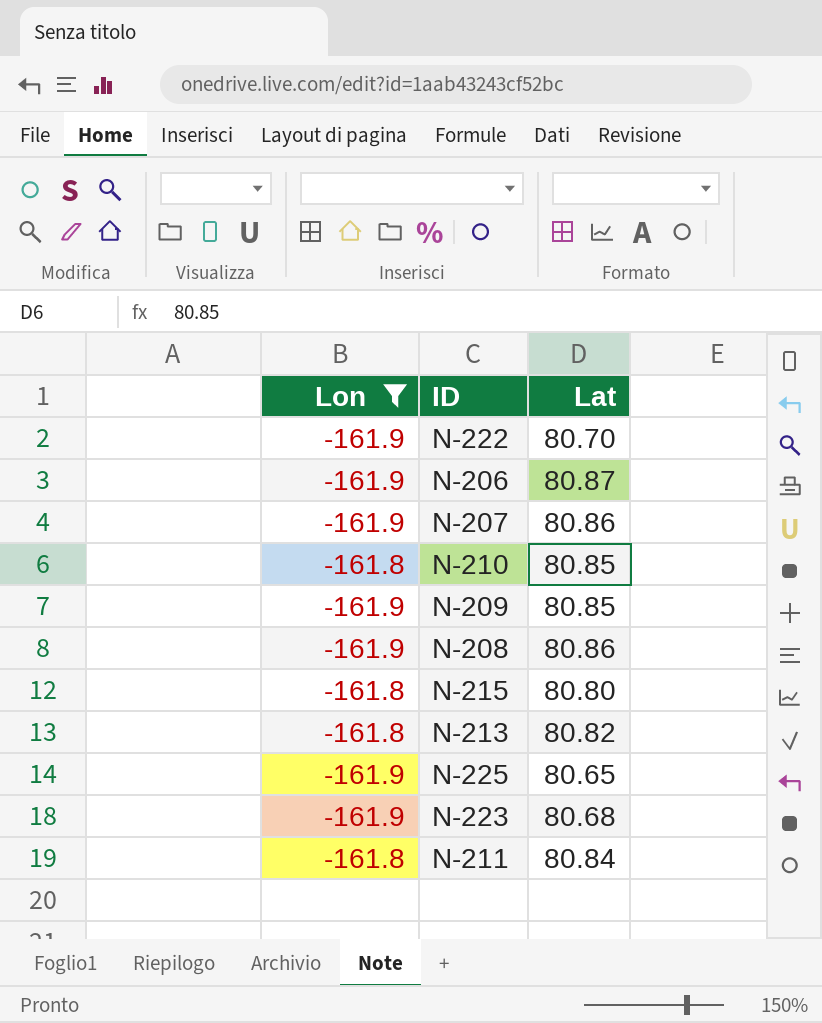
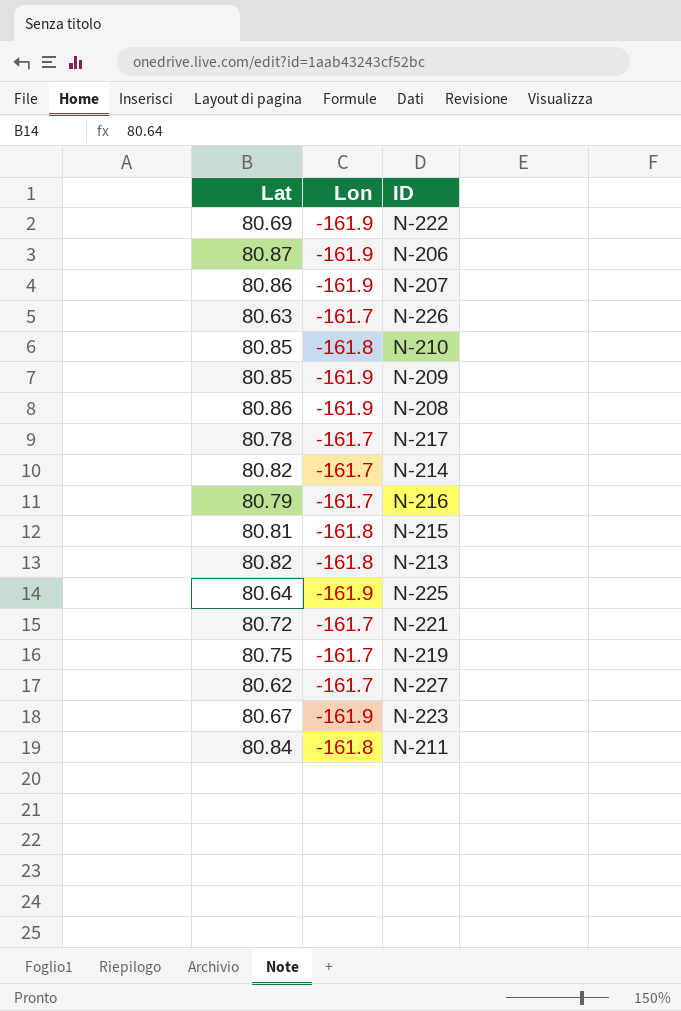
filter: Lon != -161.7 -> none
column Lat | position: 3 -> 1
N-222 | Lat: 80.70 -> 80.69
N-215 | Lat: 80.80 -> 80.81
N-225 | Lat: 80.65 -> 80.64
N-223 | Lat: 80.68 -> 80.67

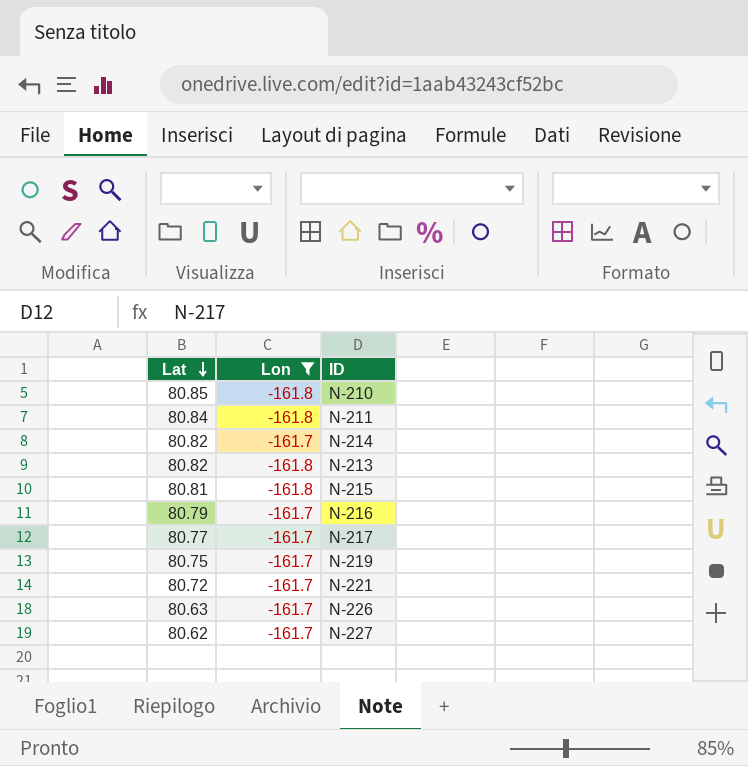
filter: none -> Lon != -161.9
row order: none -> Lat descending
N-217 | Lat: 80.78 -> 80.77

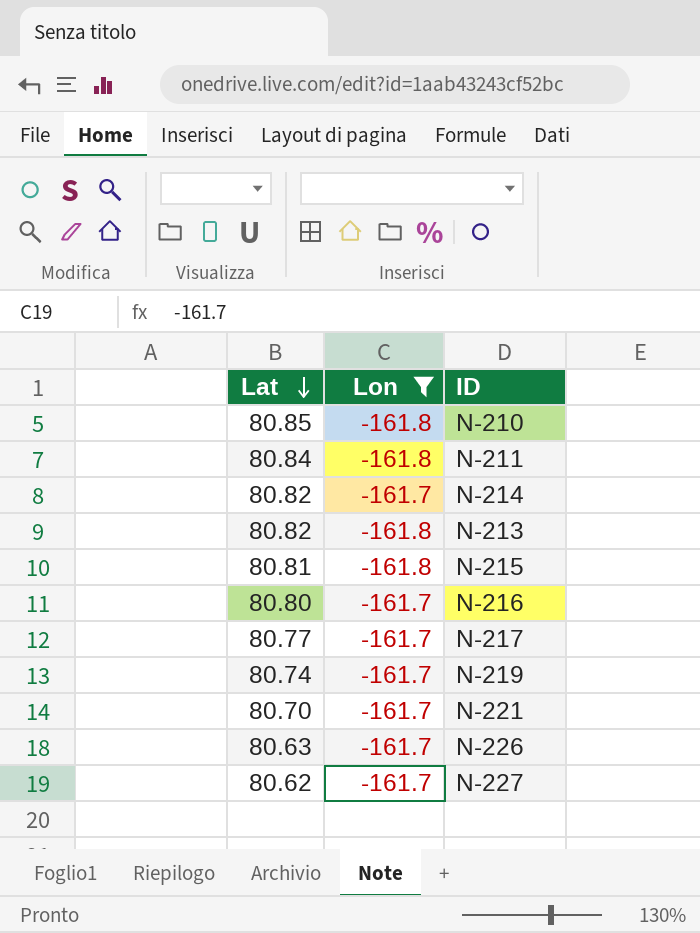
N-216 | Lat: 80.79 -> 80.80
N-219 | Lat: 80.75 -> 80.74
N-221 | Lat: 80.72 -> 80.70

